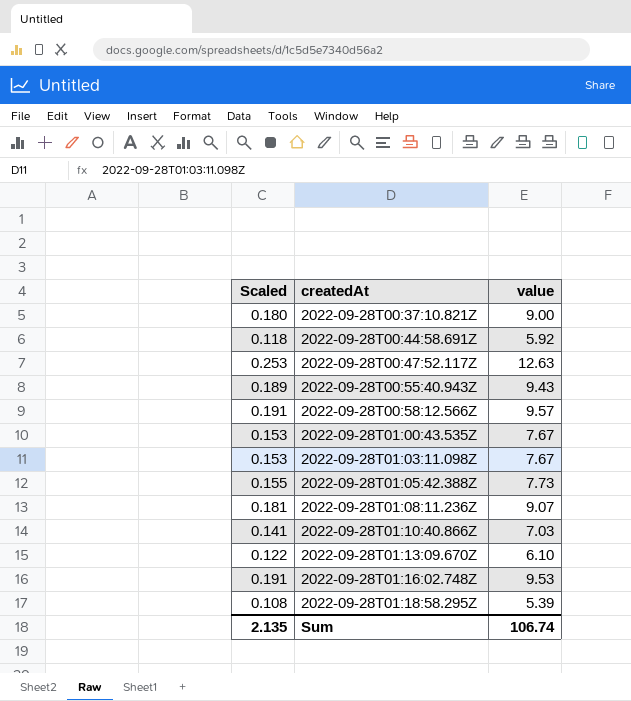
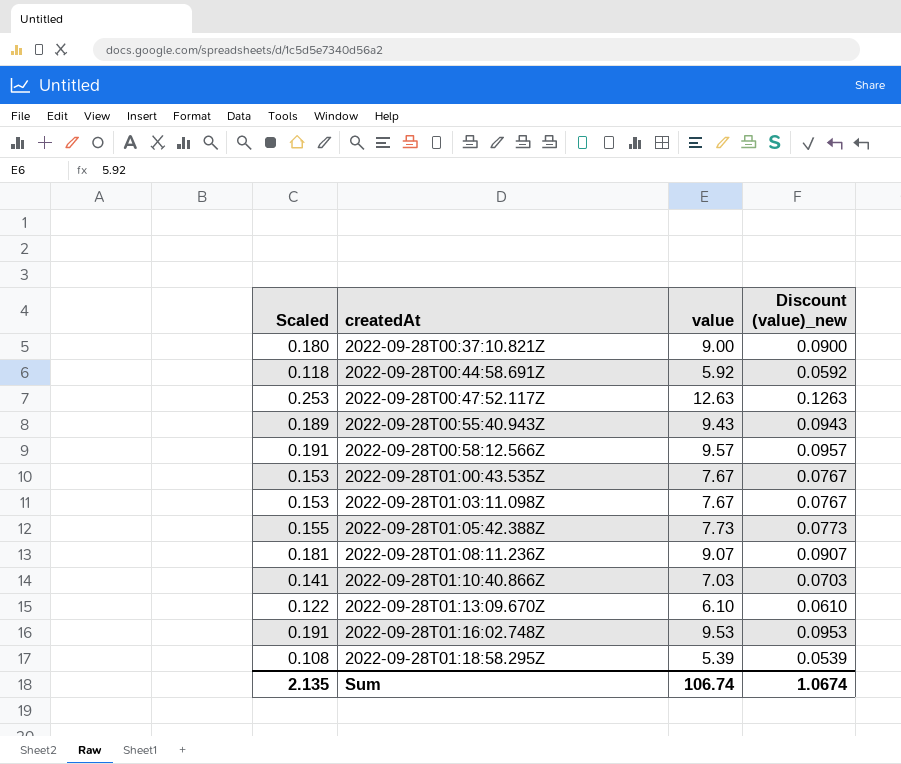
column Discount (value)_new | formula: none -> [value] * 0.01

